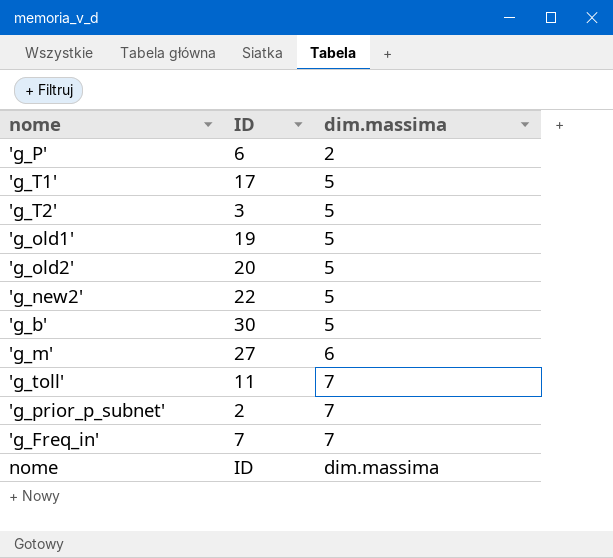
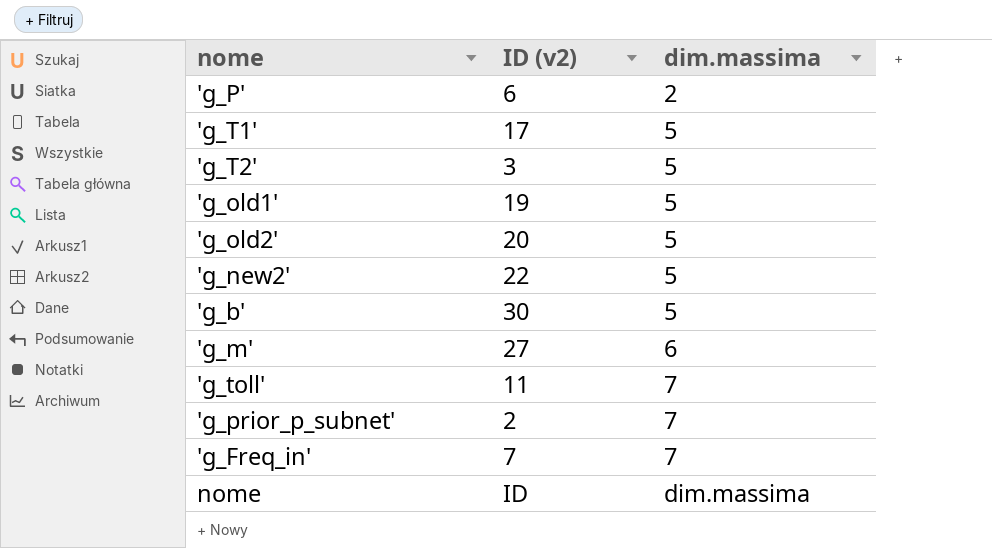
column name: ID -> ID (v2)

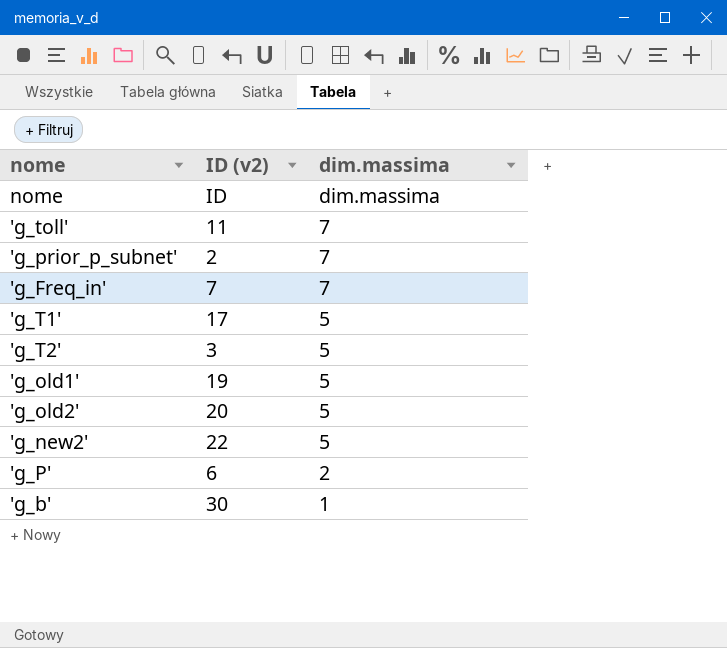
row order: dim.massima ascending -> dim.massima descending
row 'g_m': 27 | 6 -> none
'g_b' | dim.massima: 5 -> 1

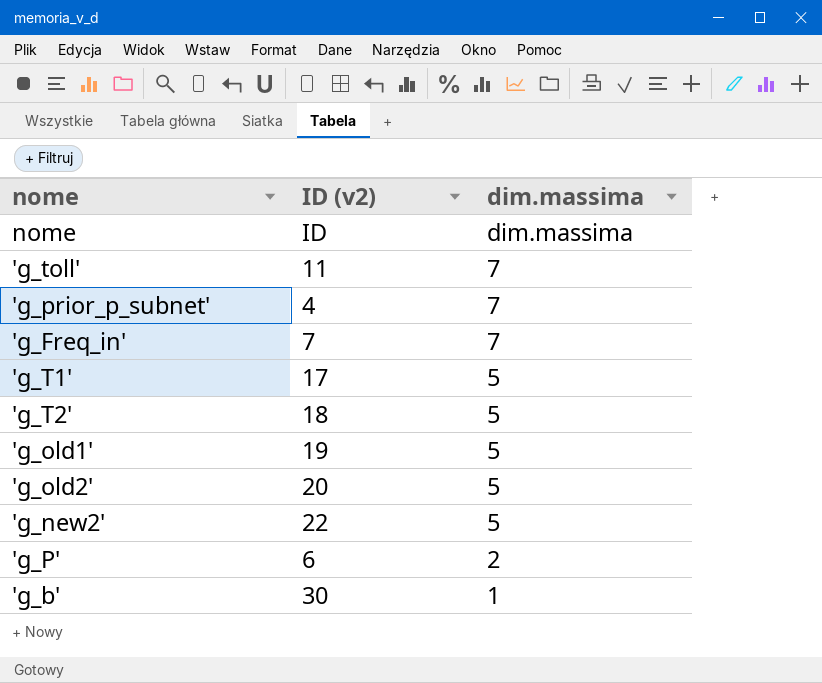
'g_prior_p_subnet' | ID (v2): 2 -> 4
'g_T2' | ID (v2): 3 -> 18

